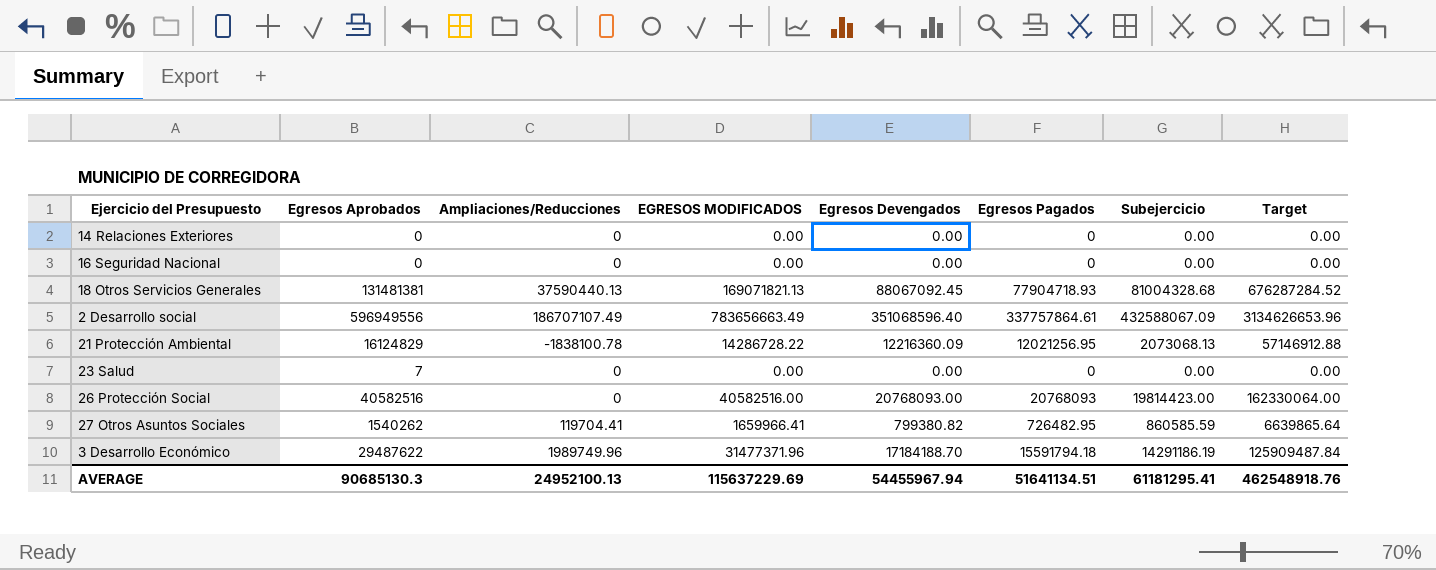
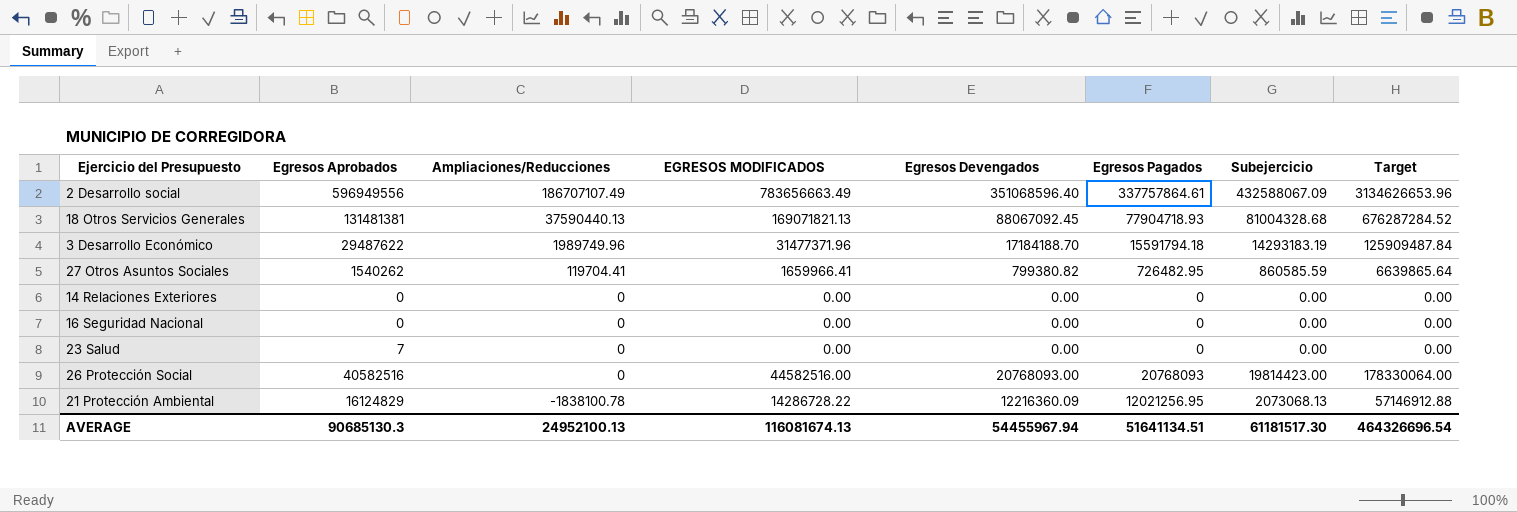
row order: none -> Ampliaciones/Reducciones descending
3 Desarrollo Económico | Subejercicio: 14291186.19 -> 14293183.19
26 Protección Social | EGRESOS MODIFICADOS: 40582516.00 -> 44582516.00
26 Protección Social | Target: 162330064.00 -> 178330064.00
AVERAGE | EGRESOS MODIFICADOS: 115637229.69 -> 116081674.13
AVERAGE | Subejercicio: 61181295.41 -> 61181517.30
AVERAGE | Target: 462548918.76 -> 464326696.54

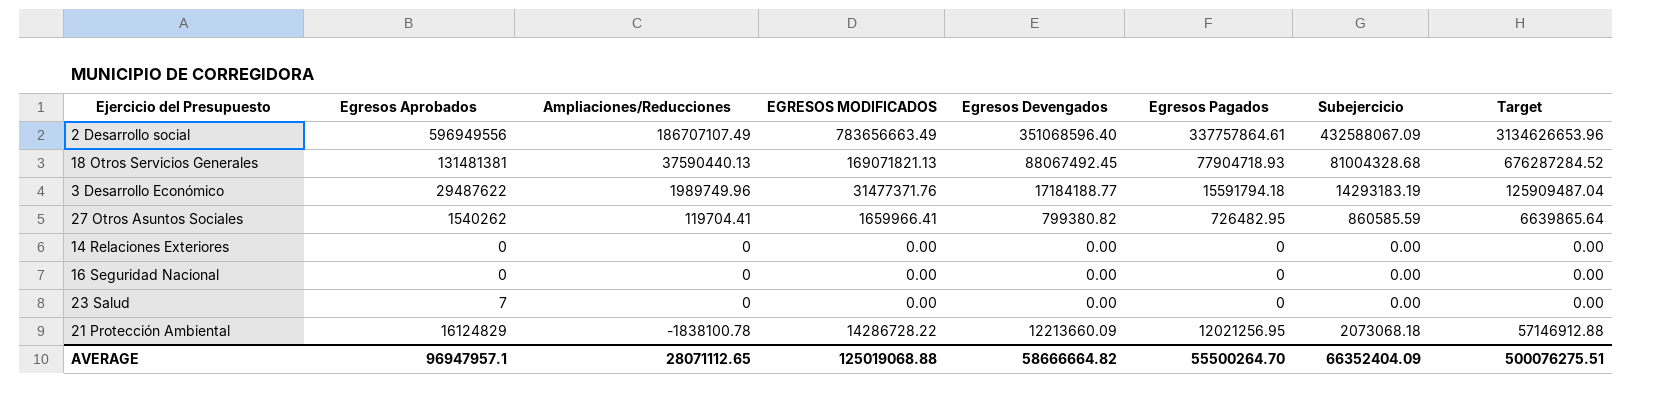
row 26 Protección Social: 40582516 | 0 | 44582516.00 | 20768093.00 | 20768093 | 19814423.00 | 178330064.00 -> none
18 Otros Servicios Generales | Egresos Devengados: 88067092.45 -> 88067492.45
3 Desarrollo Económico | EGRESOS MODIFICADOS: 31477371.96 -> 31477371.76
3 Desarrollo Económico | Egresos Devengados: 17184188.70 -> 17184188.77
3 Desarrollo Económico | Target: 125909487.84 -> 125909487.04
21 Protección Ambiental | Egresos Devengados: 12216360.09 -> 12213660.09
21 Protección Ambiental | Subejercicio: 2073068.13 -> 2073068.18
AVERAGE | Egresos Aprobados: 90685130.3 -> 96947957.1
AVERAGE | Ampliaciones/Reducciones: 24952100.13 -> 28071112.65
AVERAGE | EGRESOS MODIFICADOS: 116081674.13 -> 125019068.88
AVERAGE | Egresos Devengados: 54455967.94 -> 58666664.82
AVERAGE | Egresos Pagados: 51641134.51 -> 55500264.70
AVERAGE | Subejercicio: 61181517.30 -> 66352404.09
AVERAGE | Target: 464326696.54 -> 500076275.51

